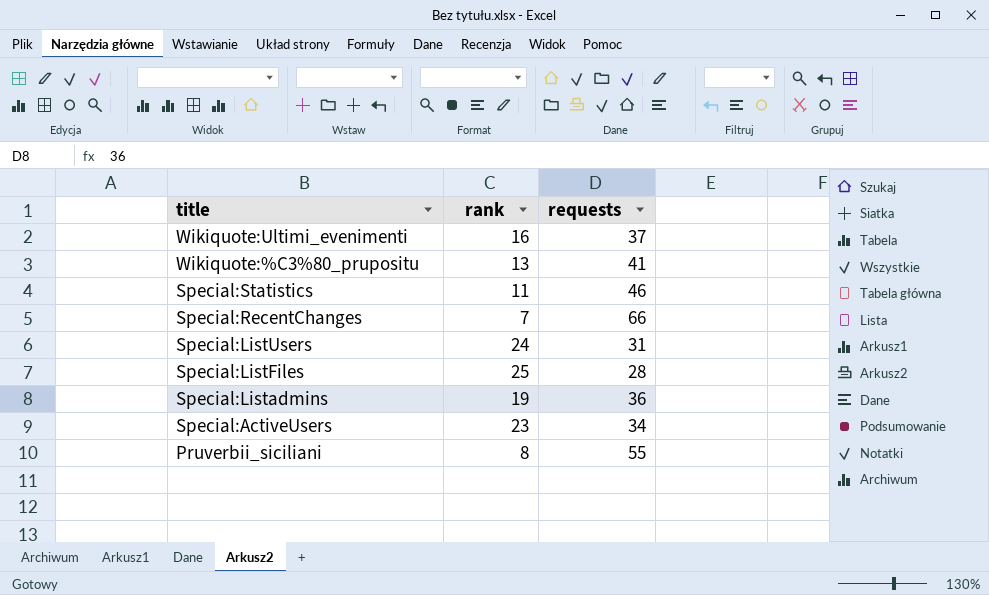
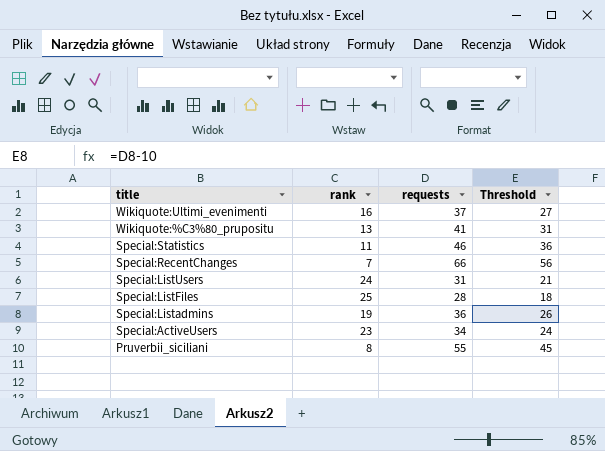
column Threshold | formula: none -> [requests] - 10

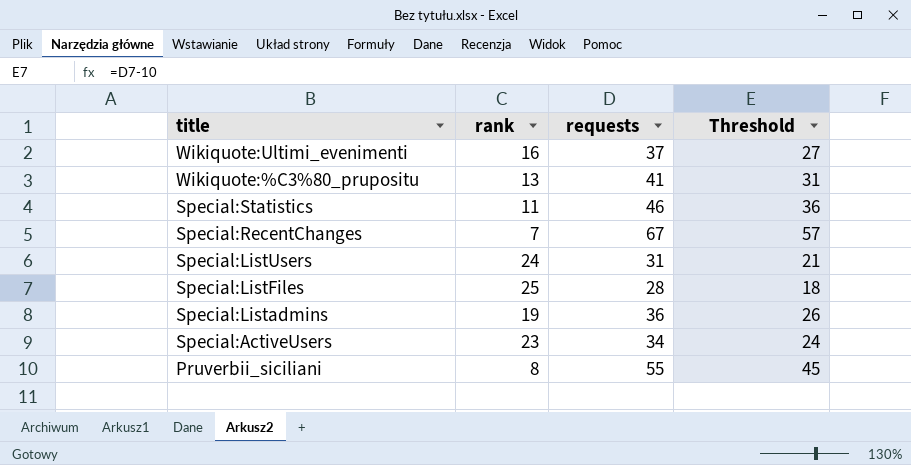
Special:RecentChanges | requests: 66 -> 67
Special:RecentChanges | Threshold: 56 -> 57

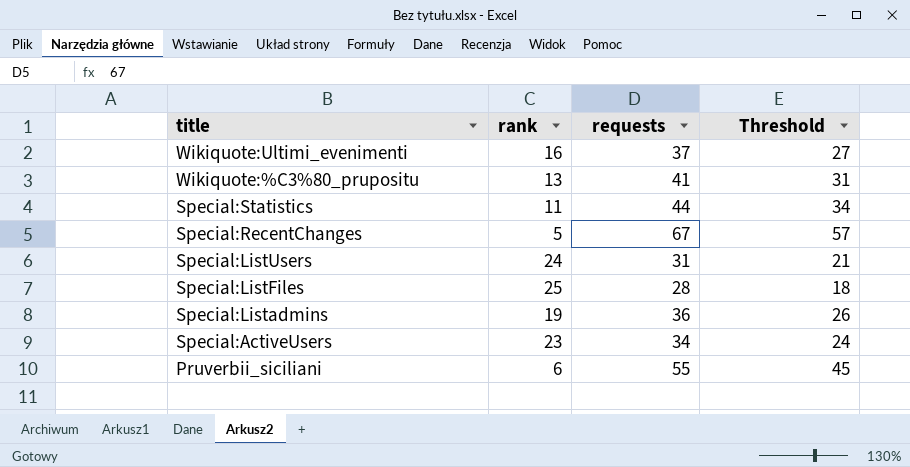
Special:Statistics | requests: 46 -> 44
Special:Statistics | Threshold: 36 -> 34
Special:RecentChanges | rank: 7 -> 5
Pruverbii_siciliani | rank: 8 -> 6

